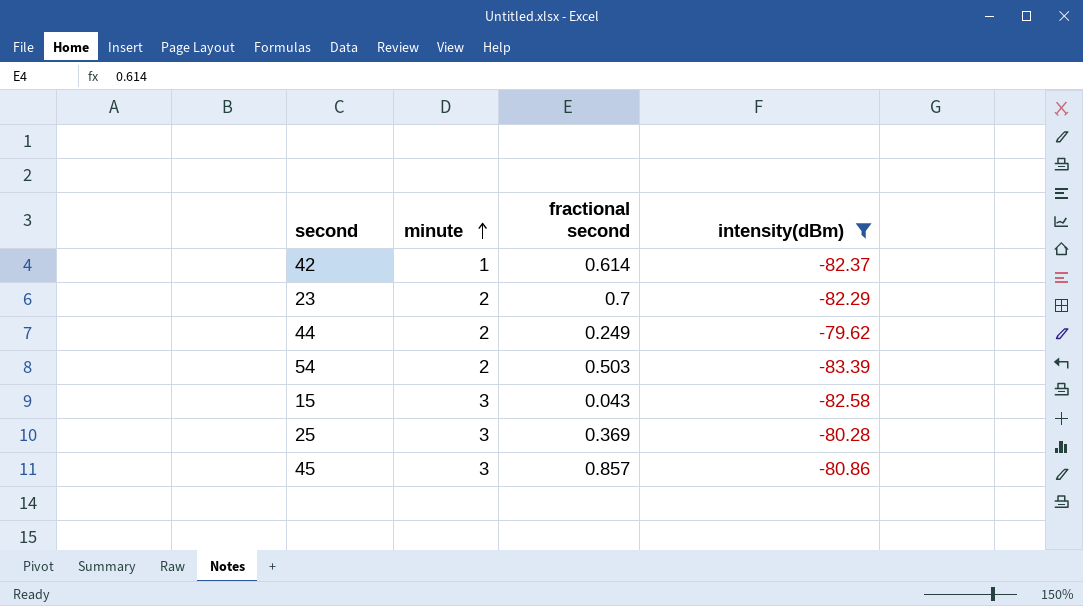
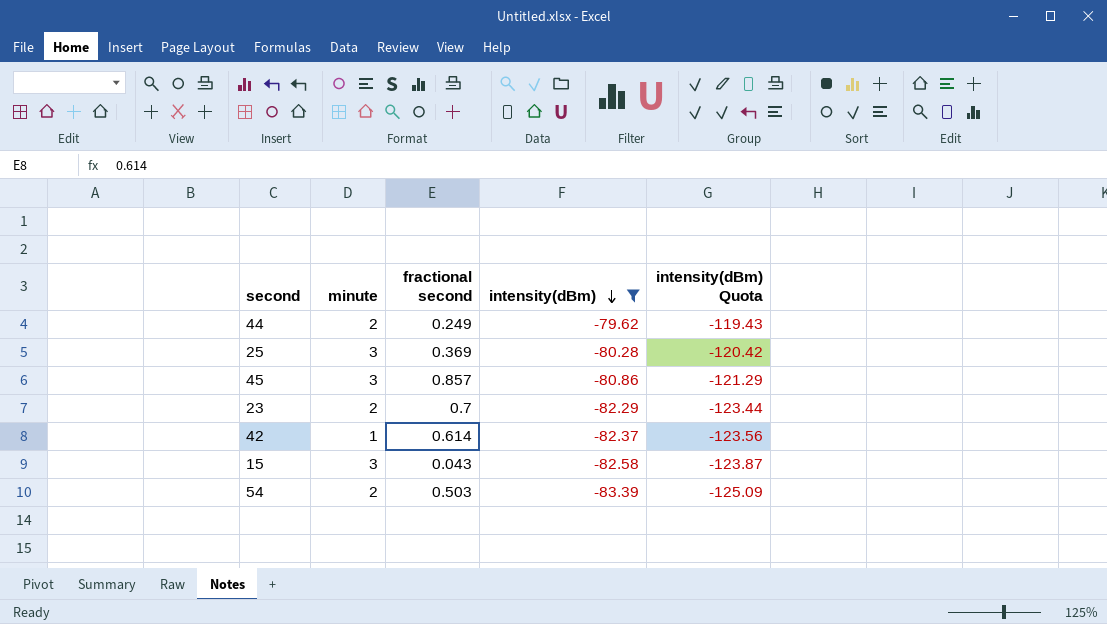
row order: minute ascending -> intensity(dBm) descending
column intensity(dBm) Quota | formula: none -> [intensity(dBm)] * 1.5

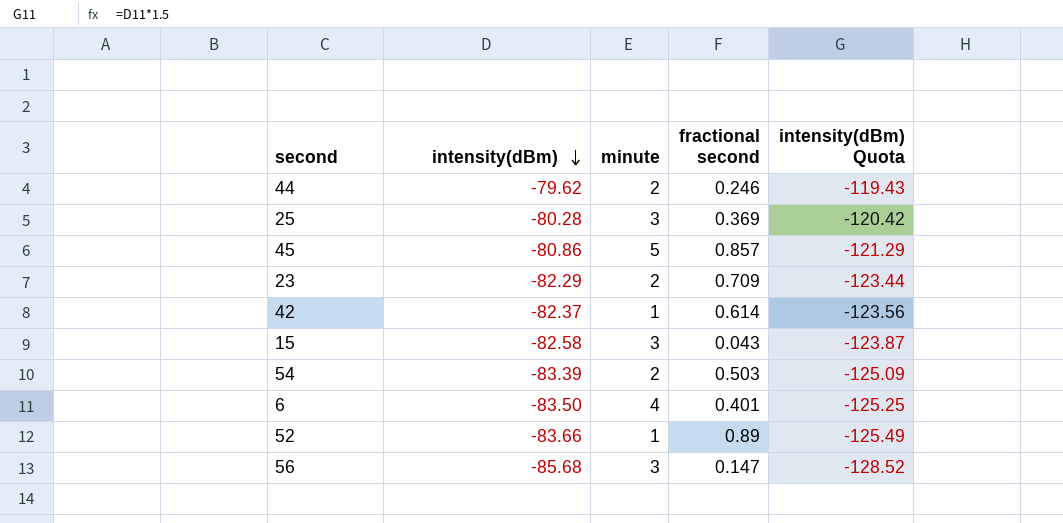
filter: intensity(dBm) >= -83.39 -> none
column intensity(dBm) | position: 4 -> 2
44 | fractional second: 0.249 -> 0.246
45 | minute: 3 -> 5
23 | fractional second: 0.7 -> 0.709

